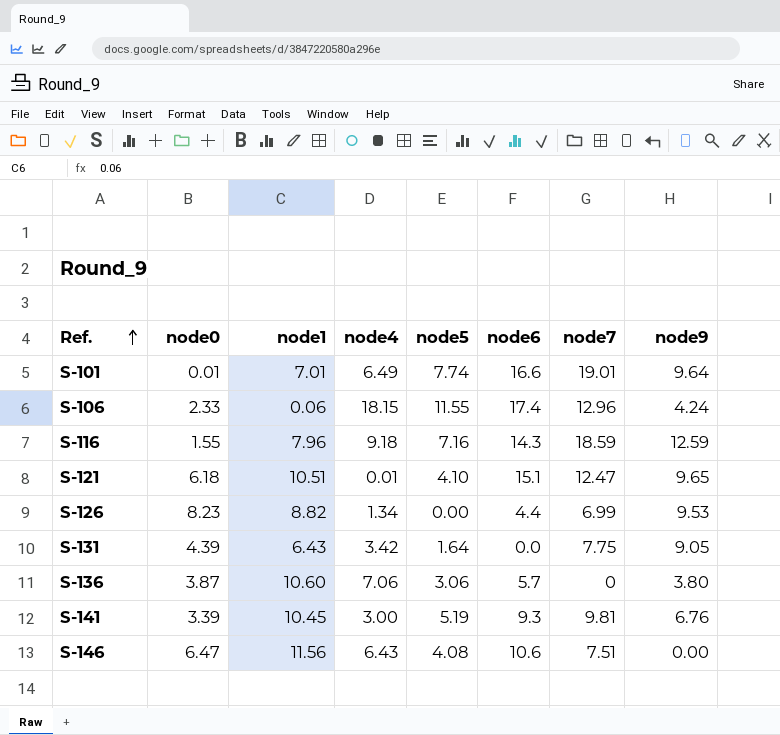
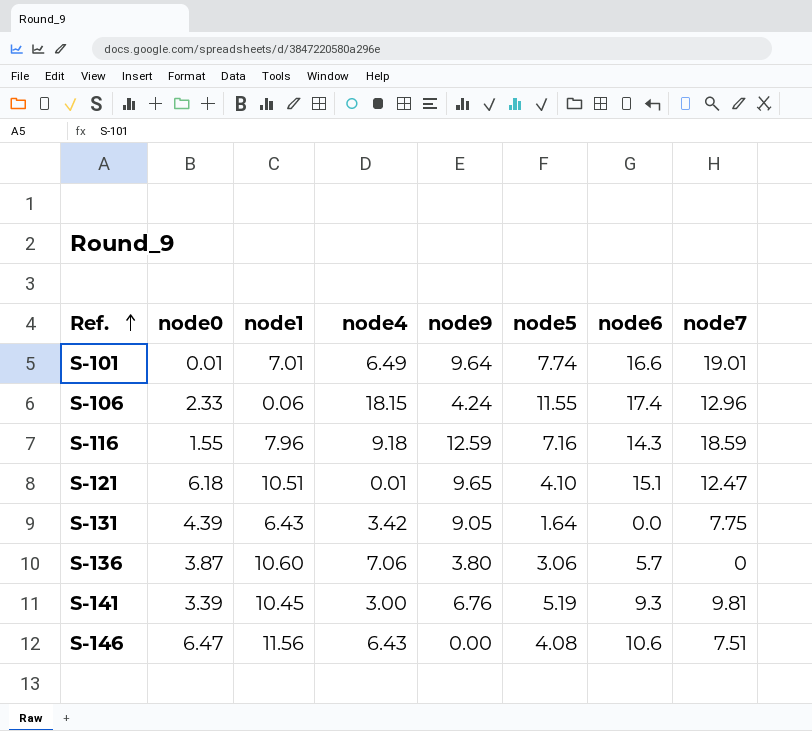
column node9 | position: 8 -> 5
row S-126: 8.23 | 8.82 | 1.34 | 0.00 | 4.4 | 6.99 | 9.53 -> none

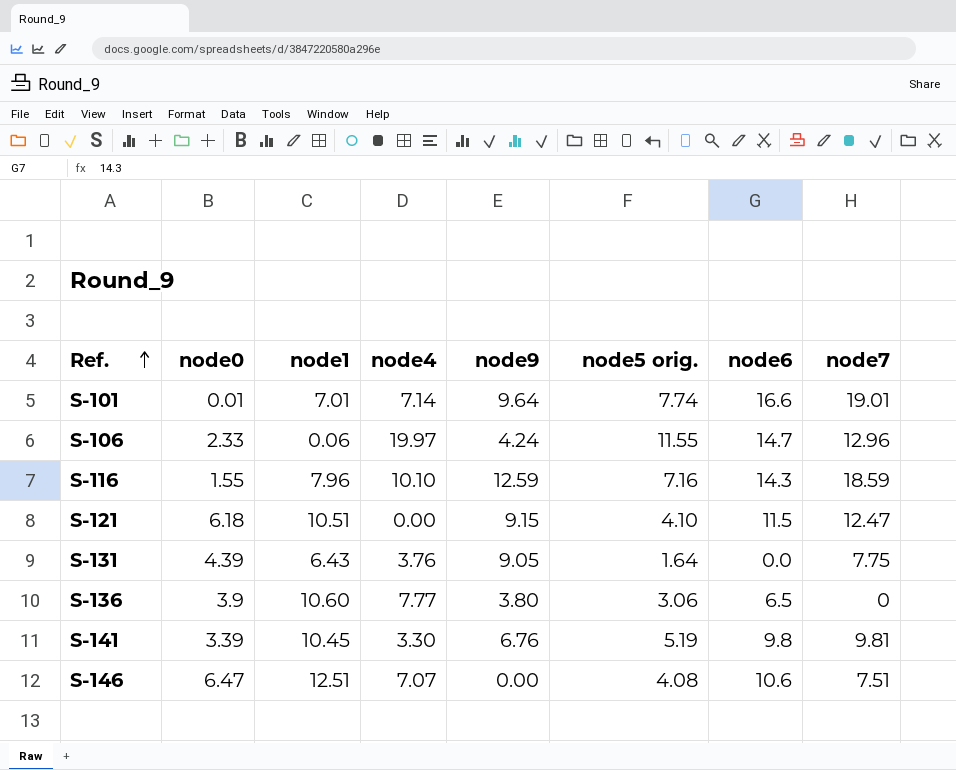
column name: node5 -> node5 orig.
S-101 | node4: 6.49 -> 7.14
S-106 | node4: 18.15 -> 19.97
S-106 | node6: 17.4 -> 14.7
S-116 | node4: 9.18 -> 10.10
S-121 | node4: 0.01 -> 0.00
S-121 | node9: 9.65 -> 9.15
S-121 | node6: 15.1 -> 11.5
S-131 | node4: 3.42 -> 3.76
S-136 | node0: 3.87 -> 3.9
S-136 | node4: 7.06 -> 7.77
S-136 | node6: 5.7 -> 6.5
S-141 | node4: 3.00 -> 3.30
S-141 | node6: 9.3 -> 9.8
S-146 | node1: 11.56 -> 12.51
S-146 | node4: 6.43 -> 7.07

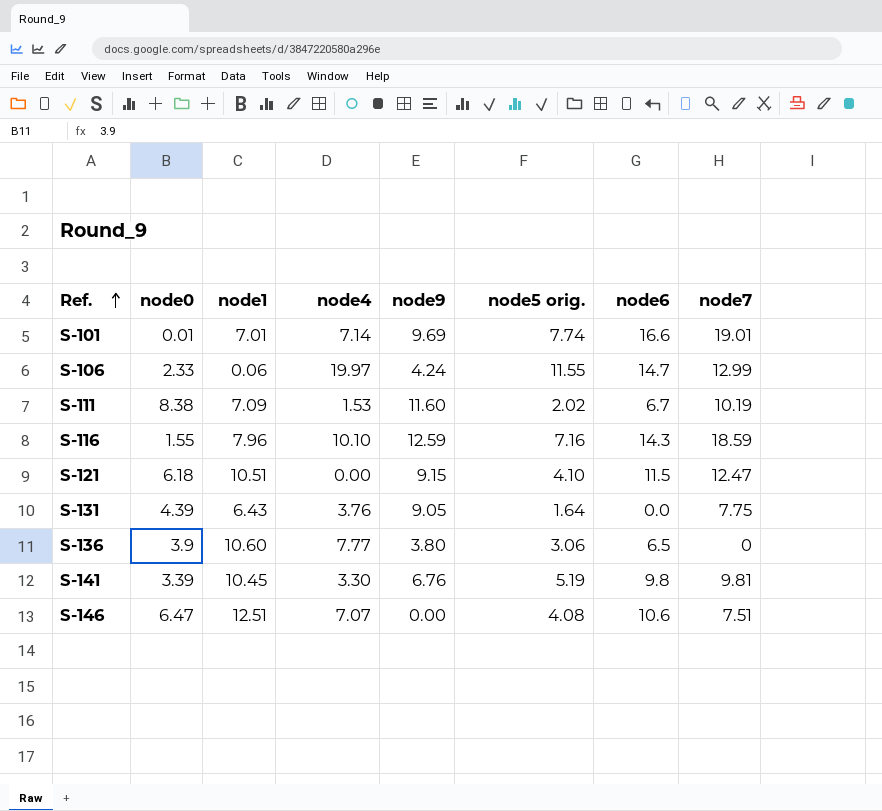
S-101 | node9: 9.64 -> 9.69
S-106 | node7: 12.96 -> 12.99
row S-111: none -> 8.38 | 7.09 | 1.53 | 11.60 | 2.02 | 6.7 | 10.19

